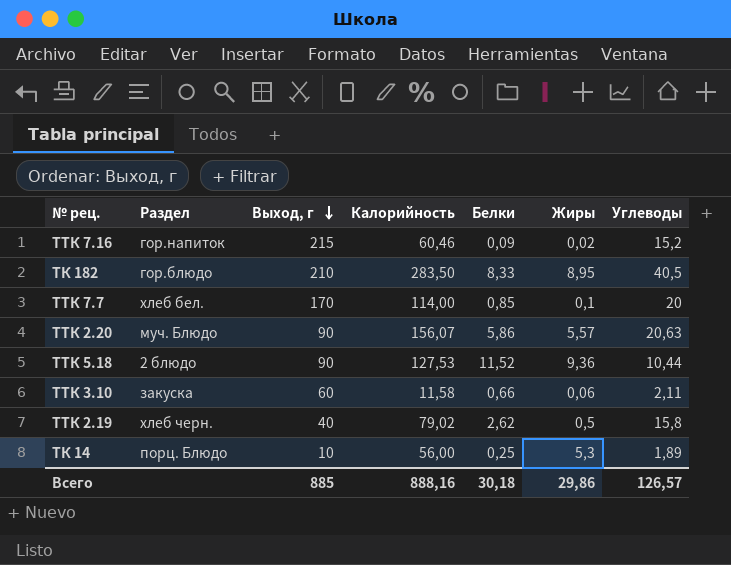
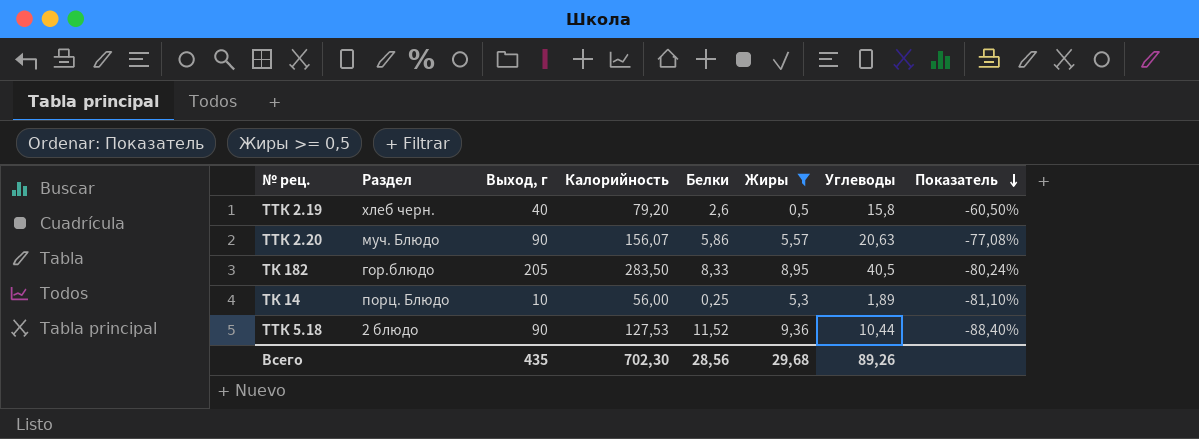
filter: none -> Жиры >= 0,5
row order: Выход, г descending -> Показатель descending
column Показатель | formula: none -> ([Углеводы] - [Выход, г]) / [Выход, г]
ТТК 2.19 | Калорийность: 79,02 -> 79,20
ТТК 2.19 | Белки: 2,62 -> 2,6
ТК 182 | Выход, г: 210 -> 205
Всего | Выход, г: 885 -> 435
Всего | Калорийность: 888,16 -> 702,30
Всего | Белки: 30,18 -> 28,56
Всего | Жиры: 29,86 -> 29,68
Всего | Углеводы: 126,57 -> 89,26

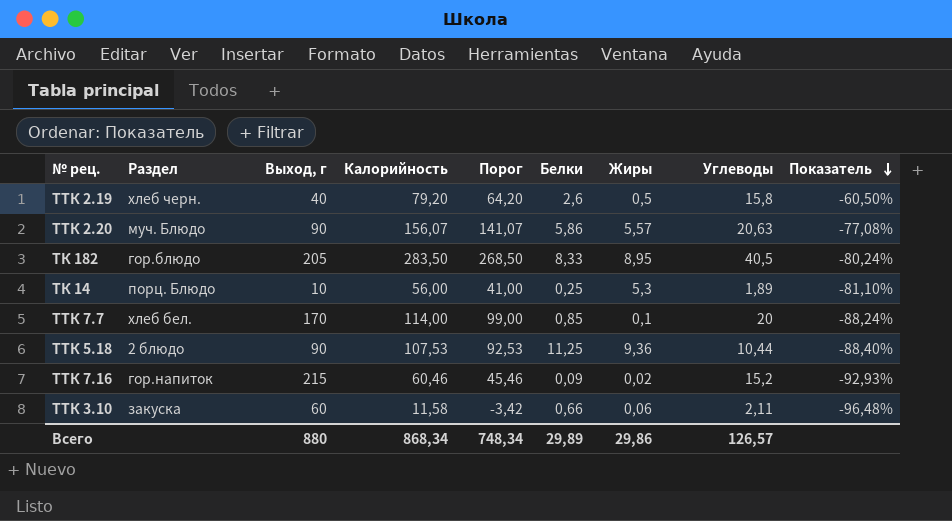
filter: Жиры >= 0,5 -> none
column Порог | formula: none -> [Калорийность] - 15
ТТК 5.18 | Калорийность: 127,53 -> 107,53
ТТК 5.18 | Белки: 11,52 -> 11,25
Всего | Выход, г: 435 -> 880
Всего | Калорийность: 702,30 -> 868,34
Всего | Белки: 28,56 -> 29,89
Всего | Жиры: 29,68 -> 29,86
Всего | Углеводы: 89,26 -> 126,57

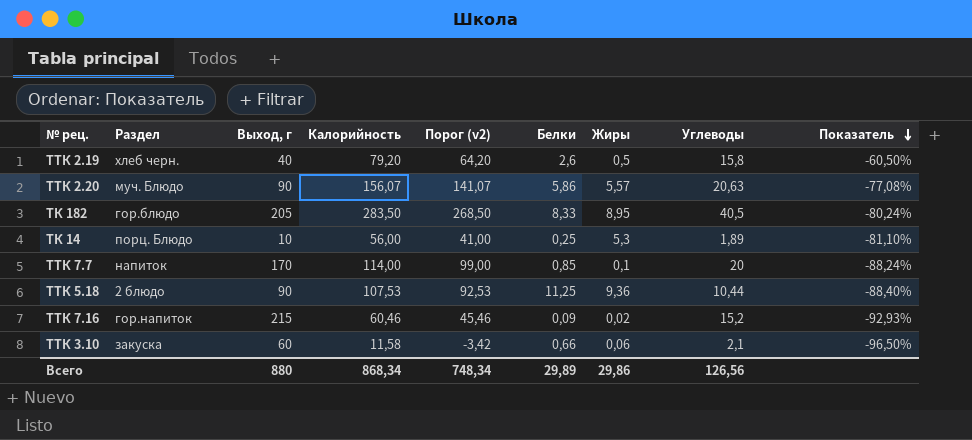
column name: Порог -> Порог (v2)
ТТК 7.7 | Раздел: хлеб бел. -> напиток
ТТК 3.10 | Углеводы: 2,11 -> 2,1
ТТК 3.10 | Показатель: -96,48% -> -96,50%
Всего | Углеводы: 126,57 -> 126,56

